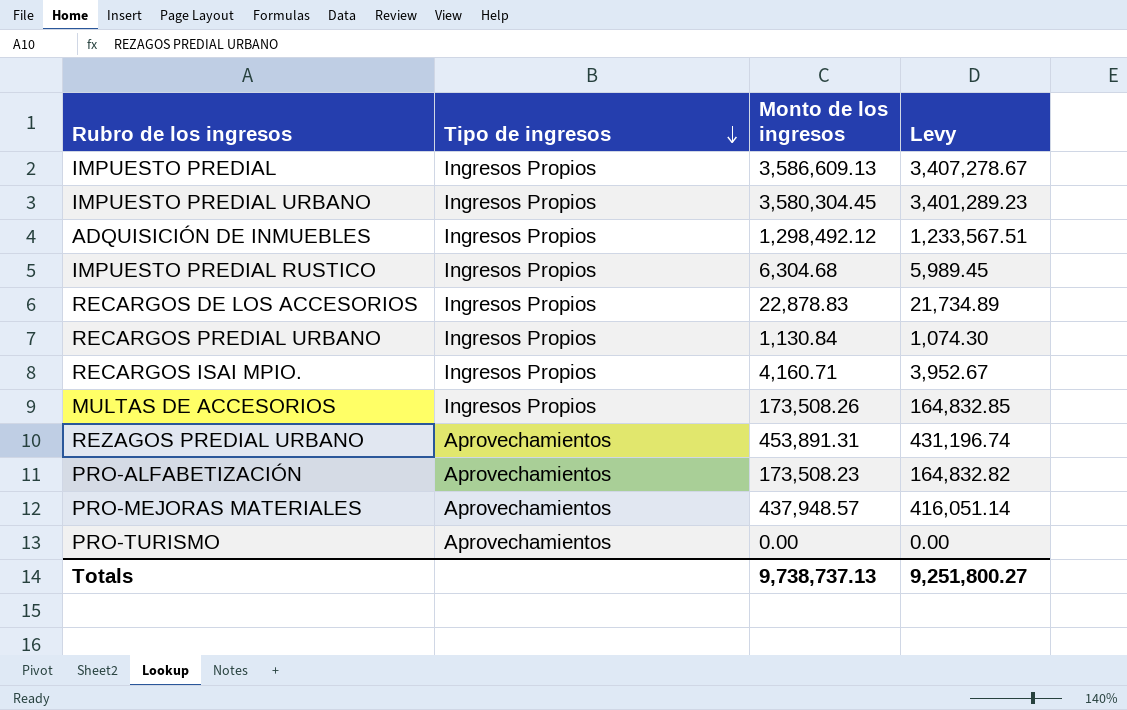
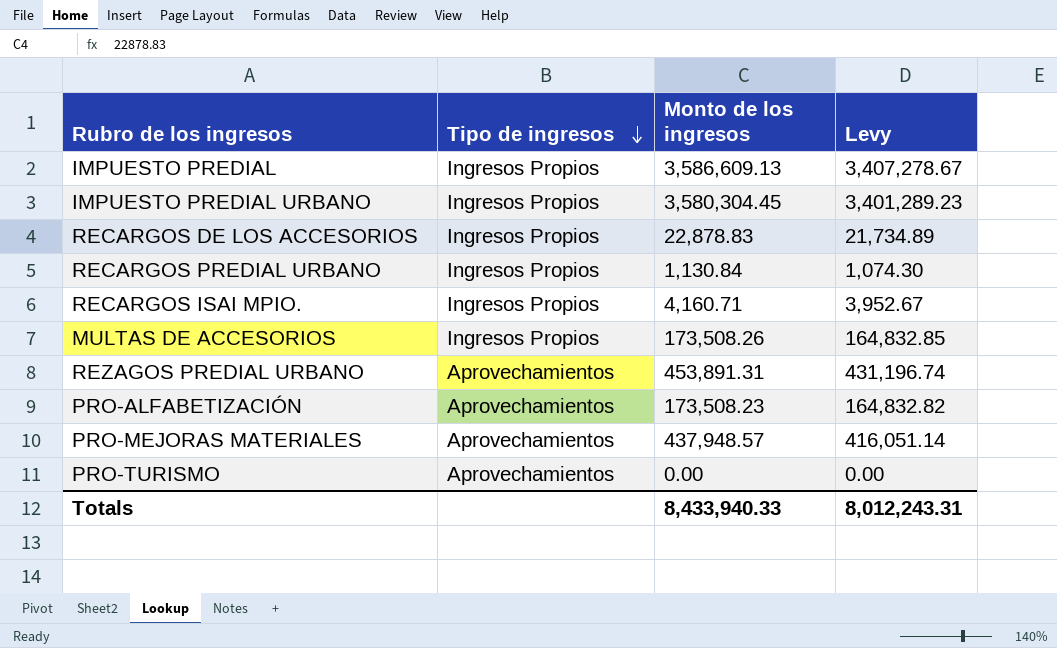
row ADQUISICIÓN DE INMUEBLES: Ingresos Propios | 1,298,492.12 | 1,233,567.51 -> none
row IMPUESTO PREDIAL RUSTICO: Ingresos Propios | 6,304.68 | 5,989.45 -> none
Totals | Monto de los ingresos: 9,738,737.13 -> 8,433,940.33
Totals | Levy: 9,251,800.27 -> 8,012,243.31

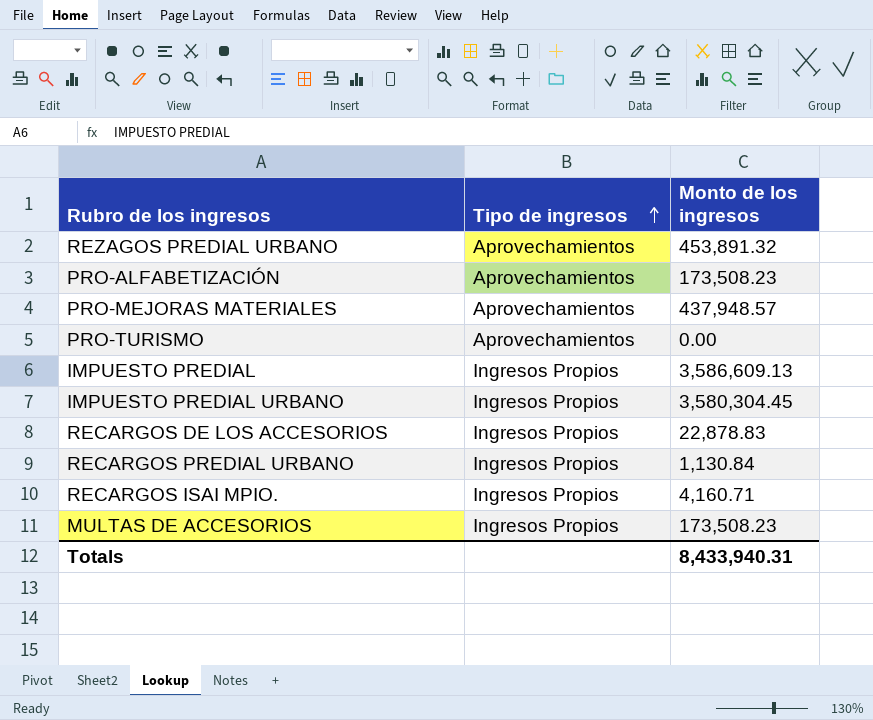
row order: Tipo de ingresos descending -> Tipo de ingresos ascending
column Levy | formula: [Monto de los ingresos] * 0.95 -> none
REZAGOS PREDIAL URBANO | Monto de los ingresos: 453,891.31 -> 453,891.32
MULTAS DE ACCESORIOS | Monto de los ingresos: 173,508.26 -> 173,508.23
Totals | Monto de los ingresos: 8,433,940.33 -> 8,433,940.31

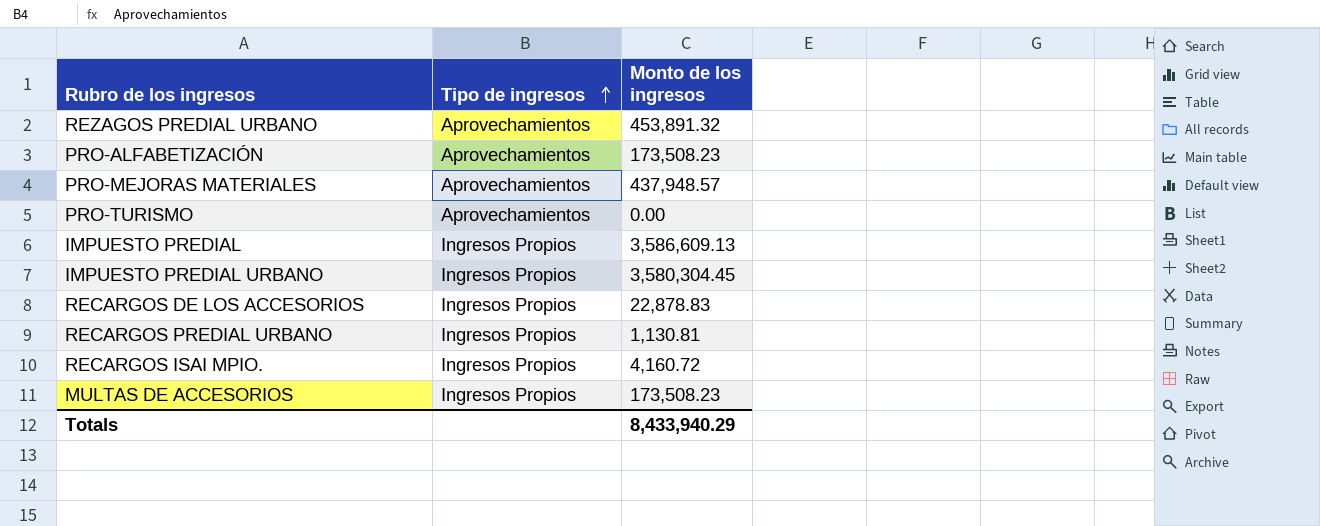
RECARGOS PREDIAL URBANO | Monto de los ingresos: 1,130.84 -> 1,130.81
RECARGOS ISAI MPIO. | Monto de los ingresos: 4,160.71 -> 4,160.72
Totals | Monto de los ingresos: 8,433,940.31 -> 8,433,940.29

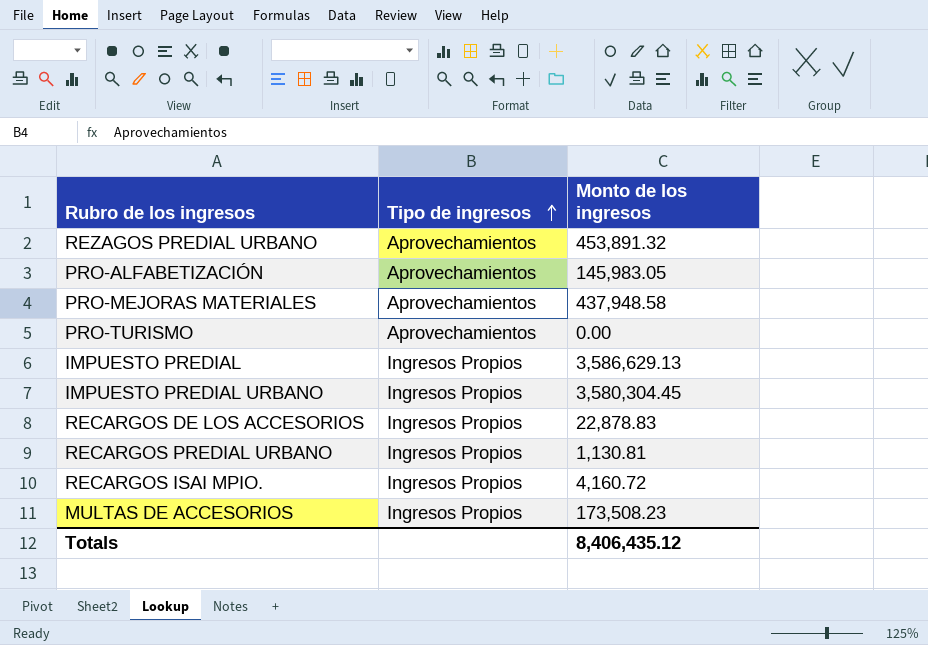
PRO-ALFABETIZACIÓN | Monto de los ingresos: 173,508.23 -> 145,983.05
PRO-MEJORAS MATERIALES | Monto de los ingresos: 437,948.57 -> 437,948.58
IMPUESTO PREDIAL | Monto de los ingresos: 3,586,609.13 -> 3,586,629.13
Totals | Monto de los ingresos: 8,433,940.29 -> 8,406,435.12

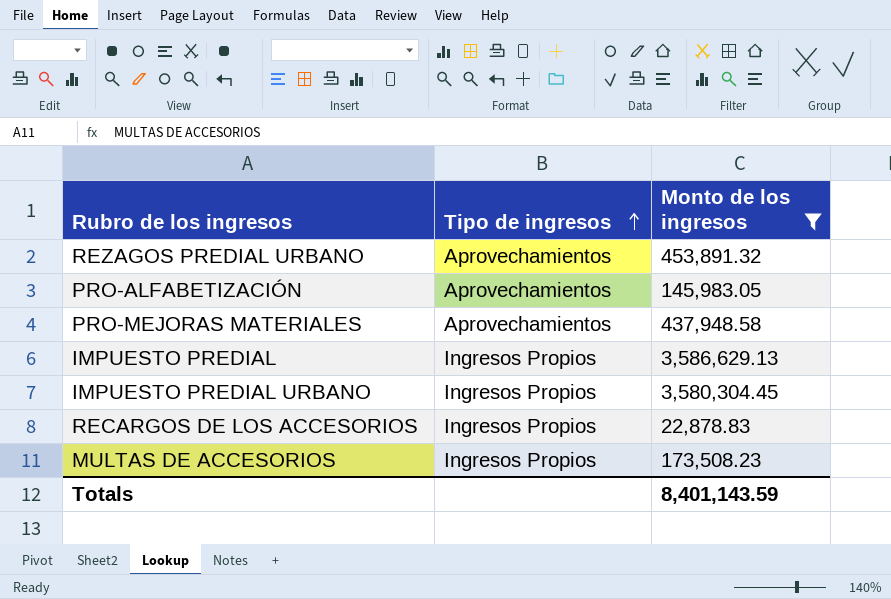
filter: none -> Monto de los ingresos >= 22,878.83
Totals | Monto de los ingresos: 8,406,435.12 -> 8,401,143.59

